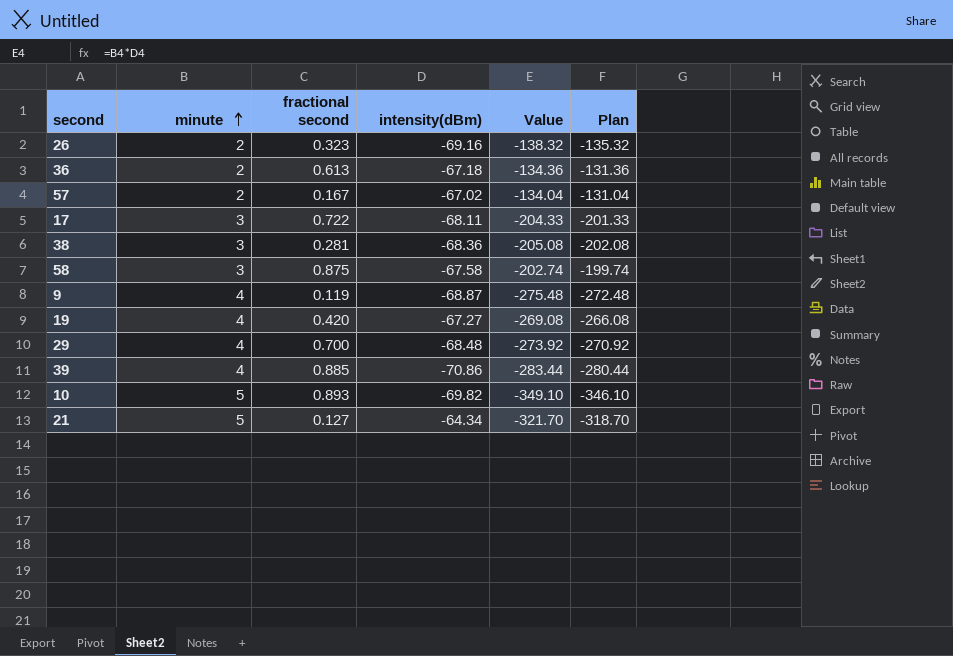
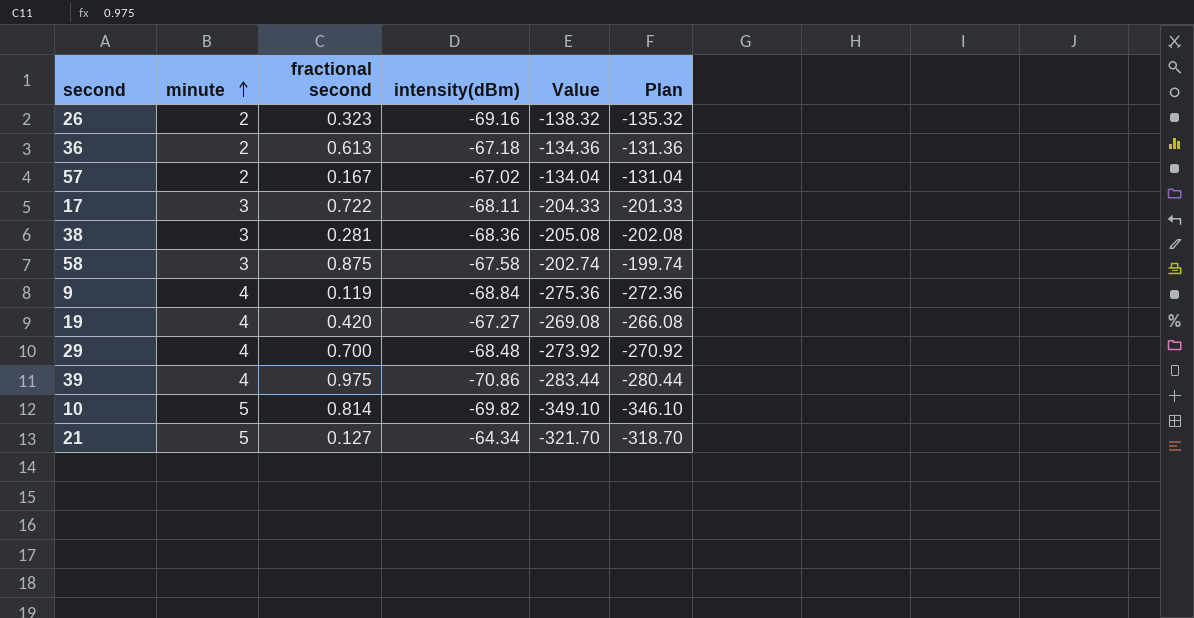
9 | intensity(dBm): -68.87 -> -68.84
9 | Value: -275.48 -> -275.36
9 | Plan: -272.48 -> -272.36
39 | fractional second: 0.885 -> 0.975
10 | fractional second: 0.893 -> 0.814

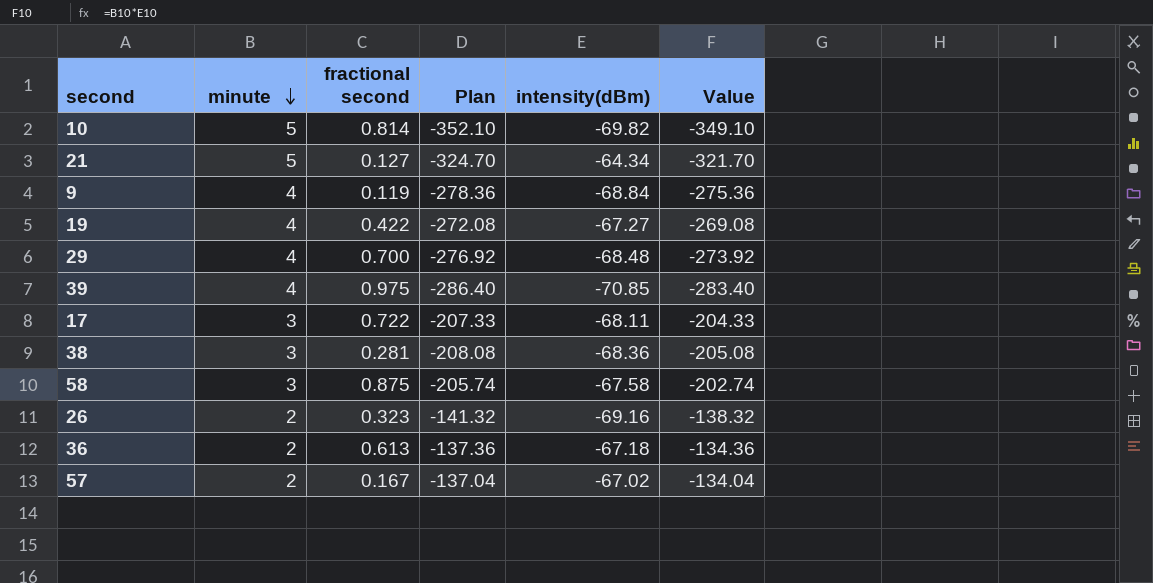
row order: minute ascending -> minute descending
column Plan | formula: [Value] + 3 -> [Value] - 3
column Plan | position: 6 -> 4
19 | fractional second: 0.420 -> 0.422
39 | intensity(dBm): -70.86 -> -70.85
39 | Value: -283.44 -> -283.40

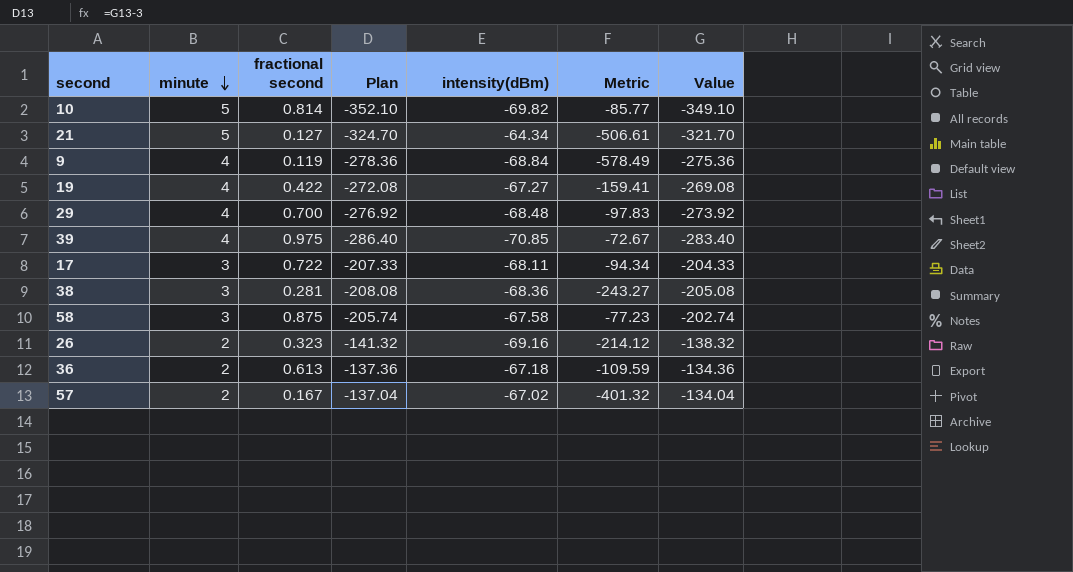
column Metric | formula: none -> [intensity(dBm)] / [fractional second]

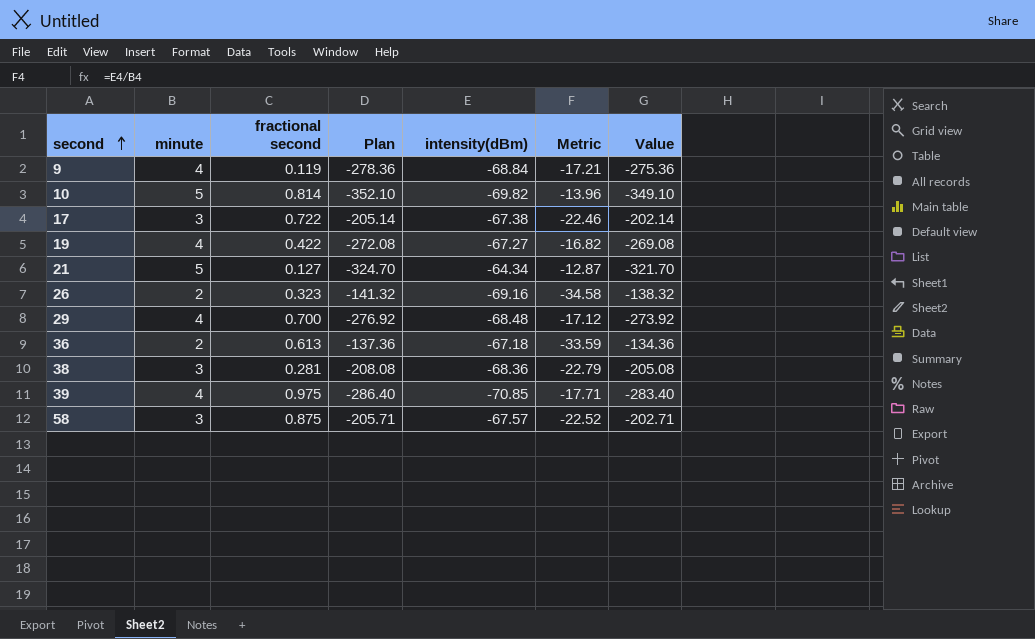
row order: minute descending -> second ascending
column Metric | formula: [intensity(dBm)] / [fractional second] -> [intensity(dBm)] / [minute]
row 57: 2 | 0.167 | -137.04 | -67.02 | -401.32 | -134.04 -> none
17 | Plan: -207.33 -> -205.14
17 | intensity(dBm): -68.11 -> -67.38
17 | Value: -204.33 -> -202.14
58 | Plan: -205.74 -> -205.71
58 | intensity(dBm): -67.58 -> -67.57
58 | Value: -202.74 -> -202.71

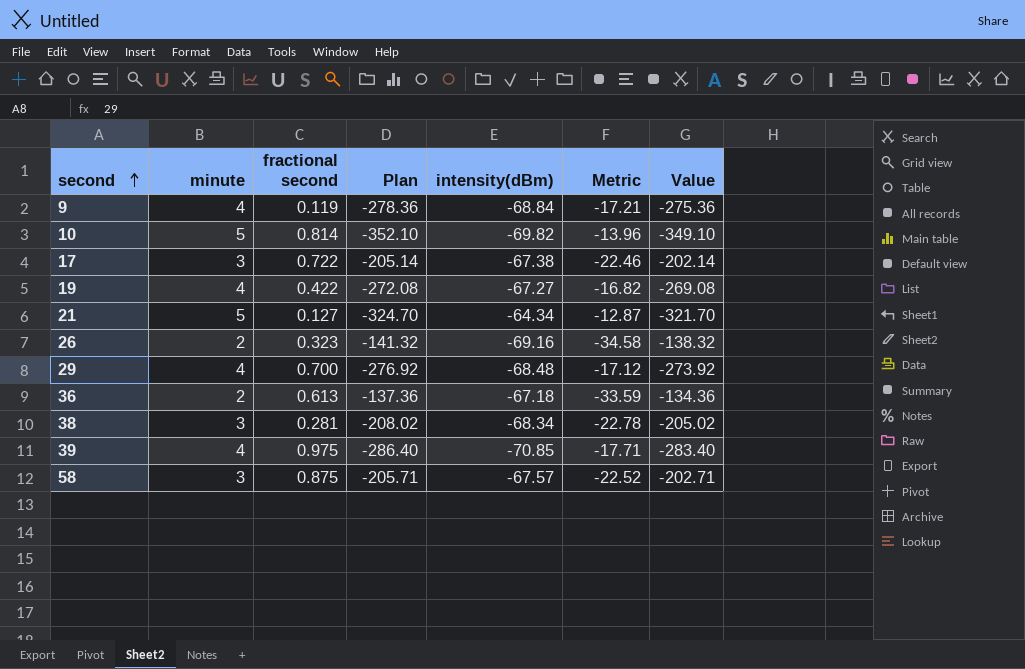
38 | Plan: -208.08 -> -208.02
38 | intensity(dBm): -68.36 -> -68.34
38 | Metric: -22.79 -> -22.78
38 | Value: -205.08 -> -205.02

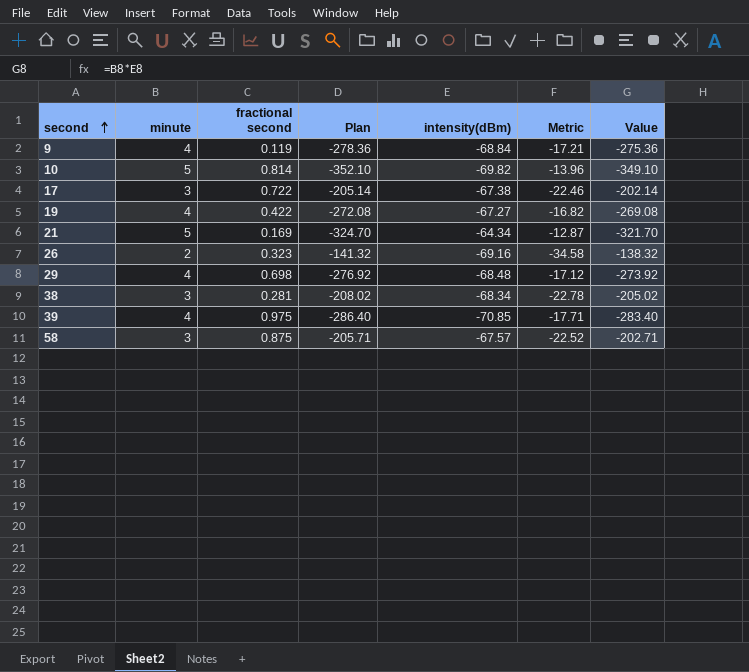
row 36: 2 | 0.613 | -137.36 | -67.18 | -33.59 | -134.36 -> none
21 | fractional second: 0.127 -> 0.169
29 | fractional second: 0.700 -> 0.698

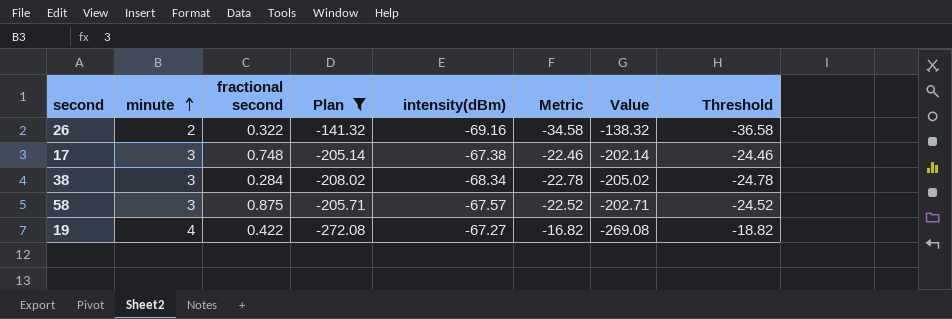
filter: none -> Plan >= -272.08
row order: second ascending -> minute ascending
column Threshold | formula: none -> [Metric] - 2
26 | fractional second: 0.323 -> 0.322
17 | fractional second: 0.722 -> 0.748
38 | fractional second: 0.281 -> 0.284

